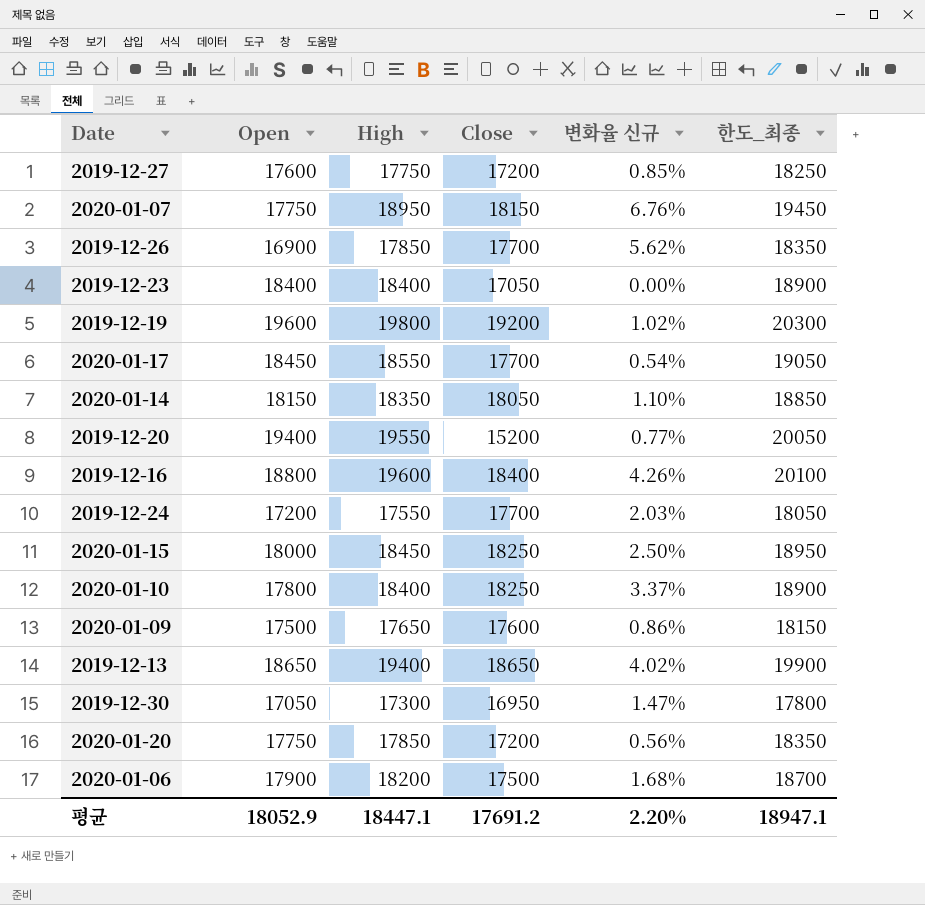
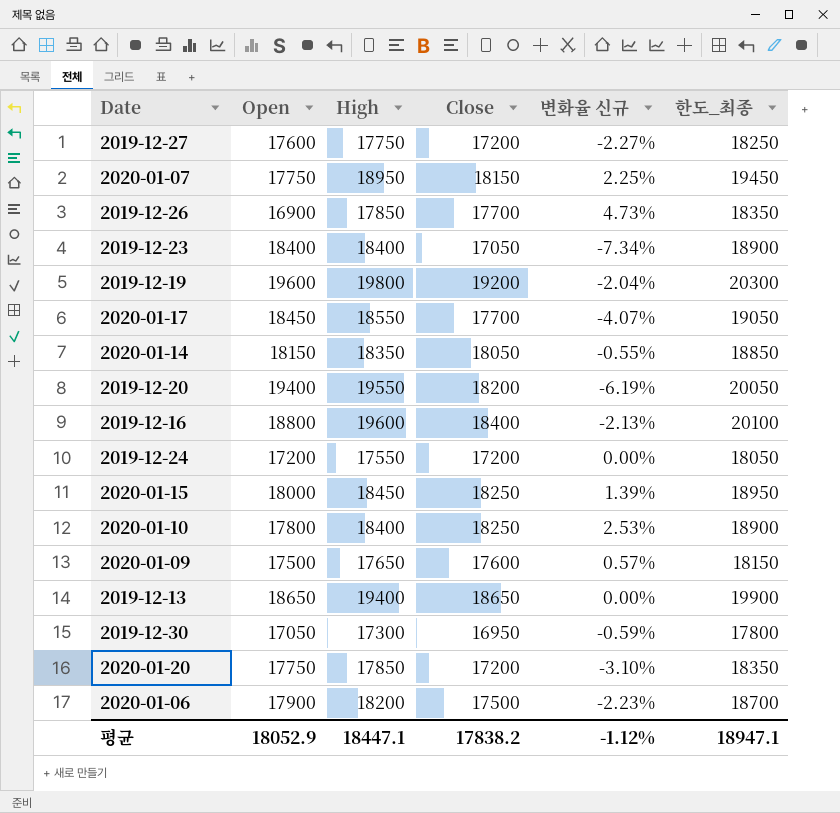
column 변화율 신규 | formula: ([High] - [Open]) / [Open] -> ([Close] - [Open]) / [Open]
2019-12-20 | Close: 15200 -> 18200
2019-12-24 | Close: 17700 -> 17200
평균 | Close: 17691.2 -> 17838.2
평균 | 변화율 신규: 2.20% -> -1.12%

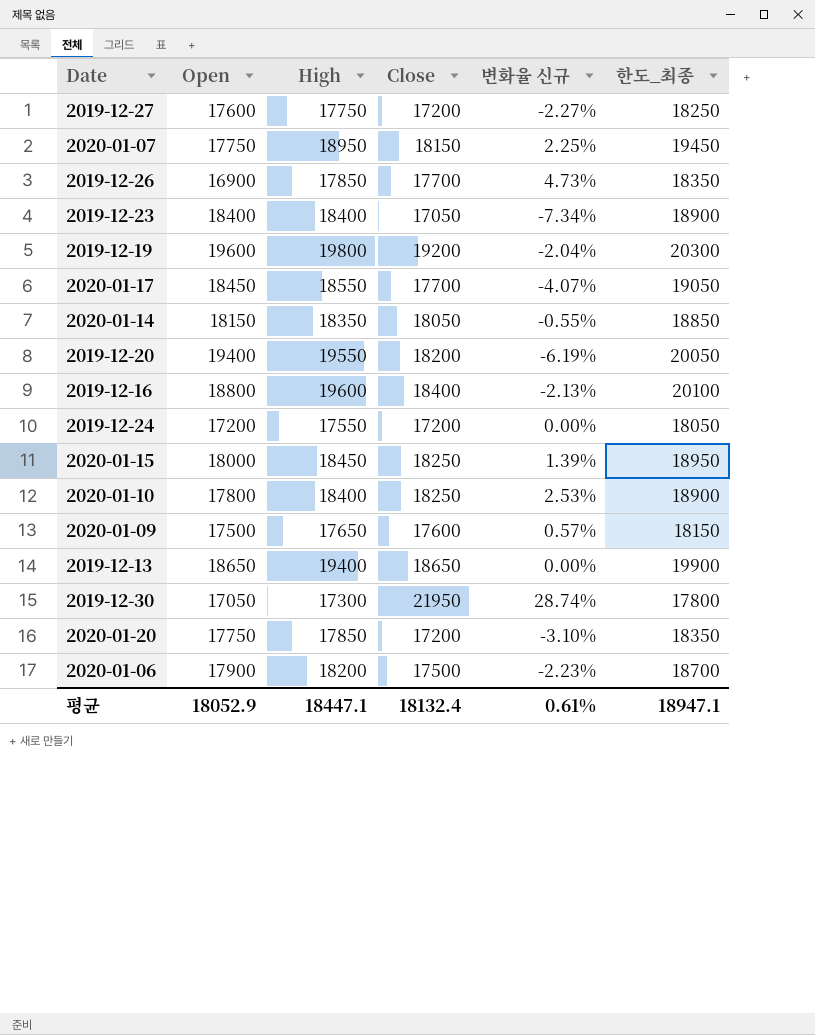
2019-12-30 | Close: 16950 -> 21950
2019-12-30 | 변화율 신규: -0.59% -> 28.74%
평균 | Close: 17838.2 -> 18132.4
평균 | 변화율 신규: -1.12% -> 0.61%

